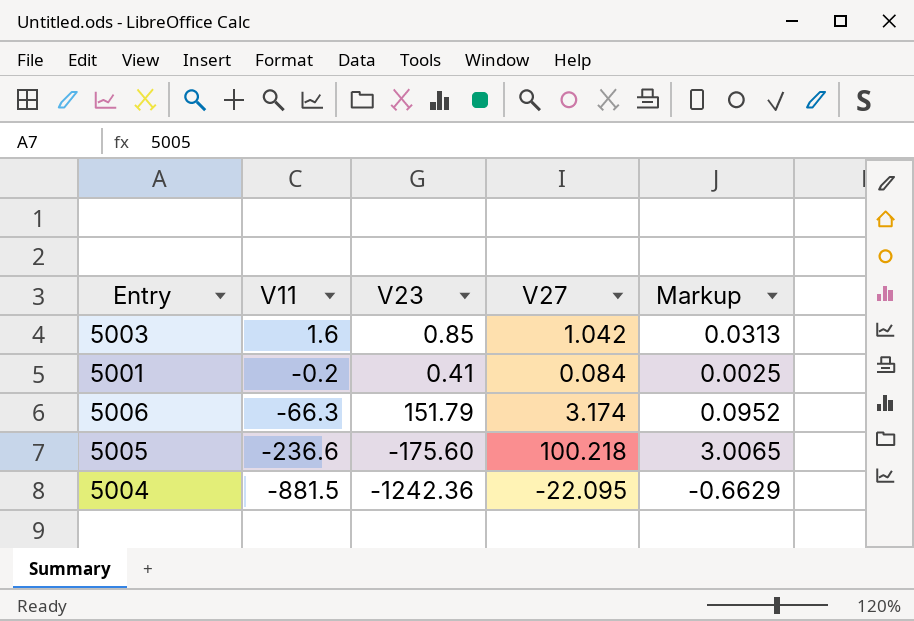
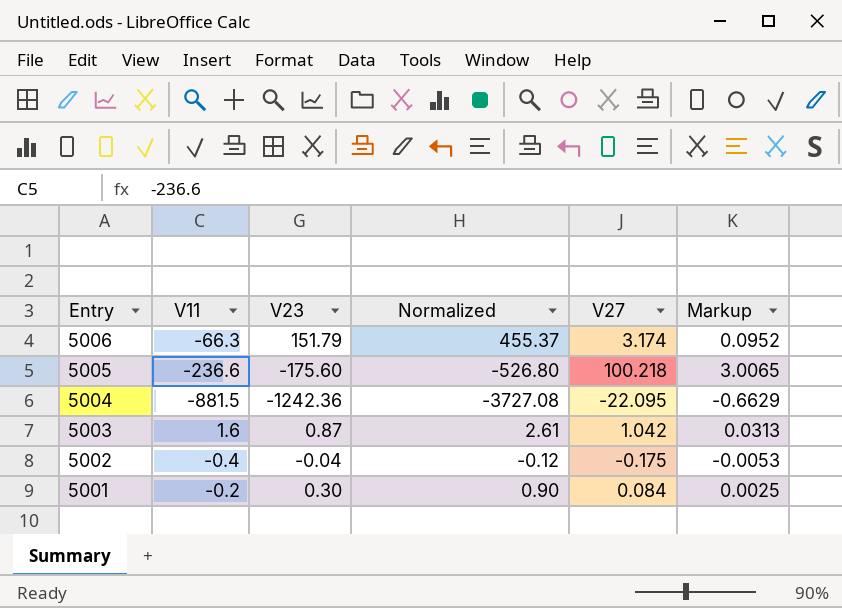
row order: V11 descending -> Entry descending
column Normalized | formula: none -> [V23] * 3
5003 | V23: 0.85 -> 0.87
row 5002: none -> -0.4 | -0.04 | -0.12 | -0.175 | -0.0053
5001 | V23: 0.41 -> 0.30

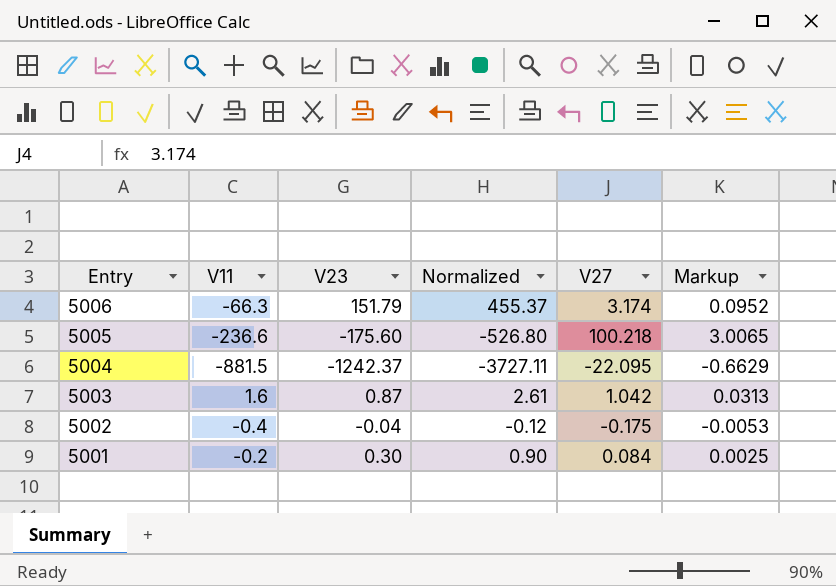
5004 | V23: -1242.36 -> -1242.37
5004 | Normalized: -3727.08 -> -3727.11

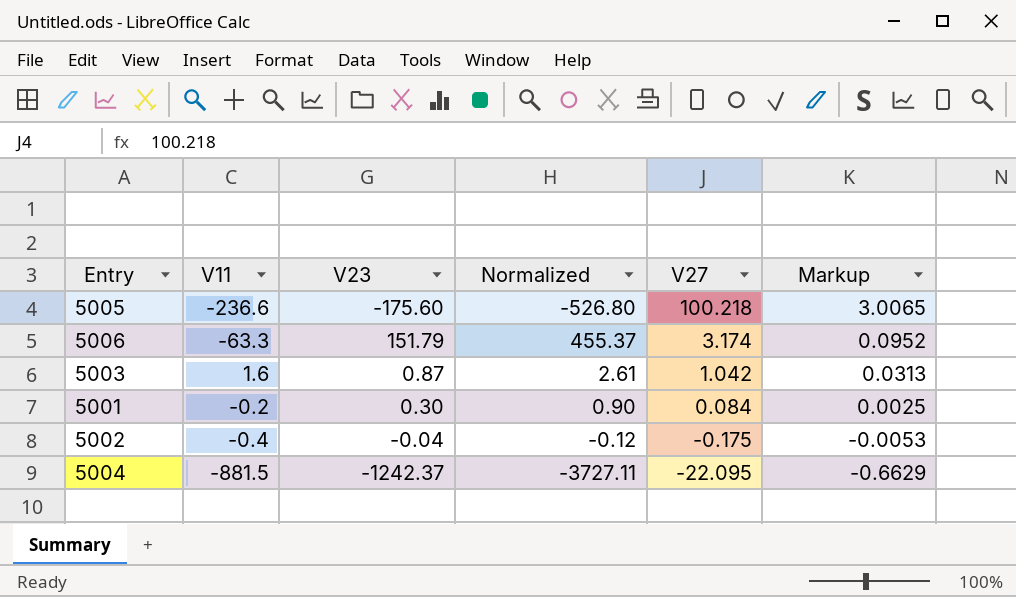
row order: Entry descending -> V27 descending
5006 | V11: -66.3 -> -63.3

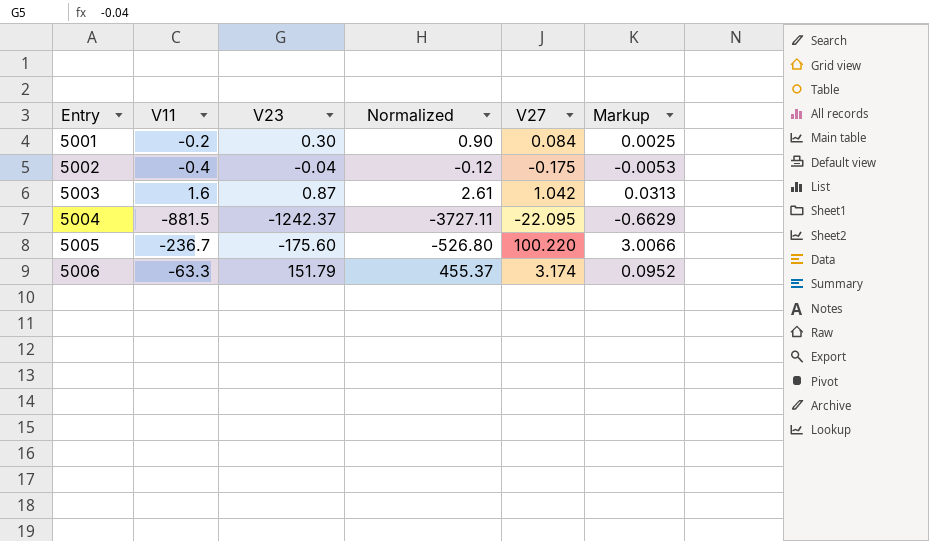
row order: V27 descending -> Entry ascending
5005 | V11: -236.6 -> -236.7
5005 | V27: 100.218 -> 100.220
5005 | Markup: 3.0065 -> 3.0066

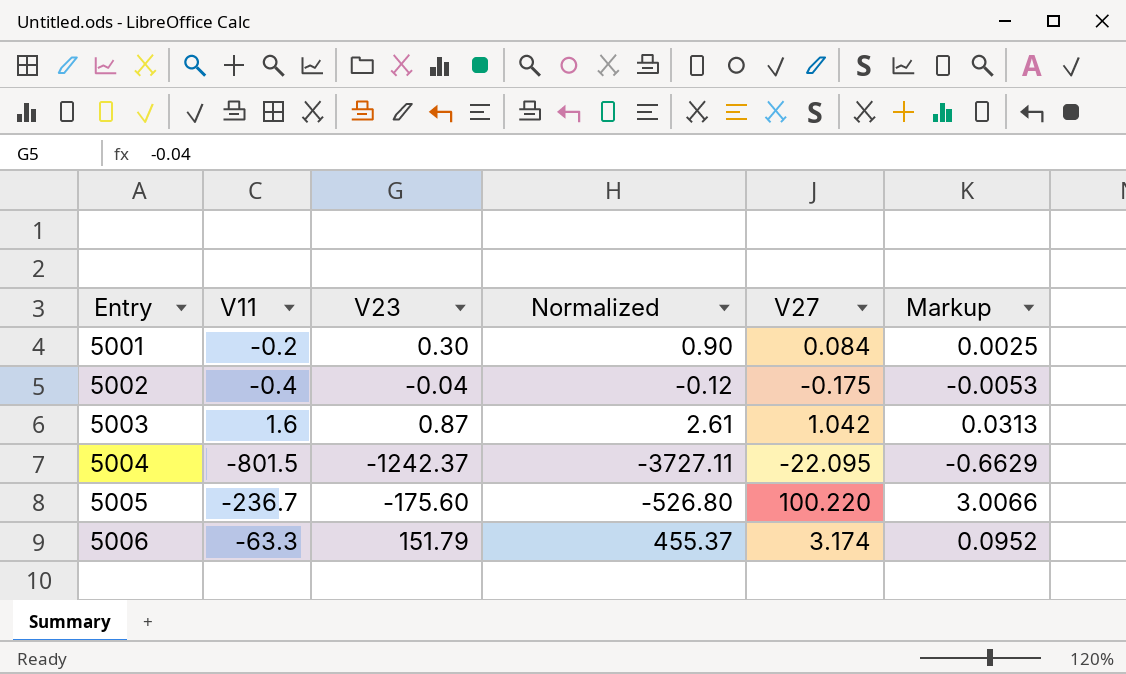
5004 | V11: -881.5 -> -801.5

